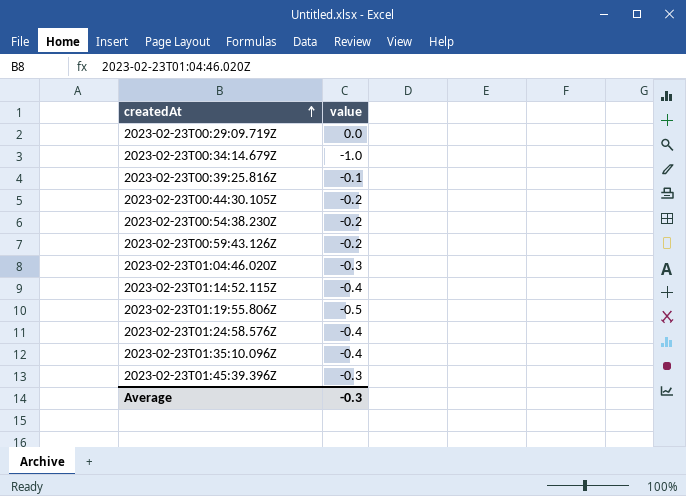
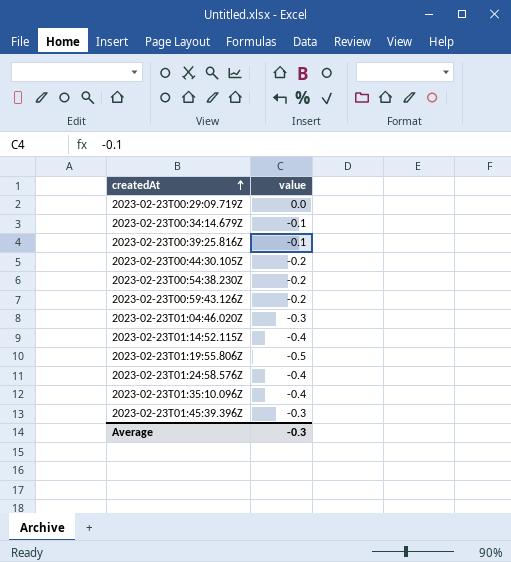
2023-02-23T00:34:14.679Z | value: -1.0 -> -0.1

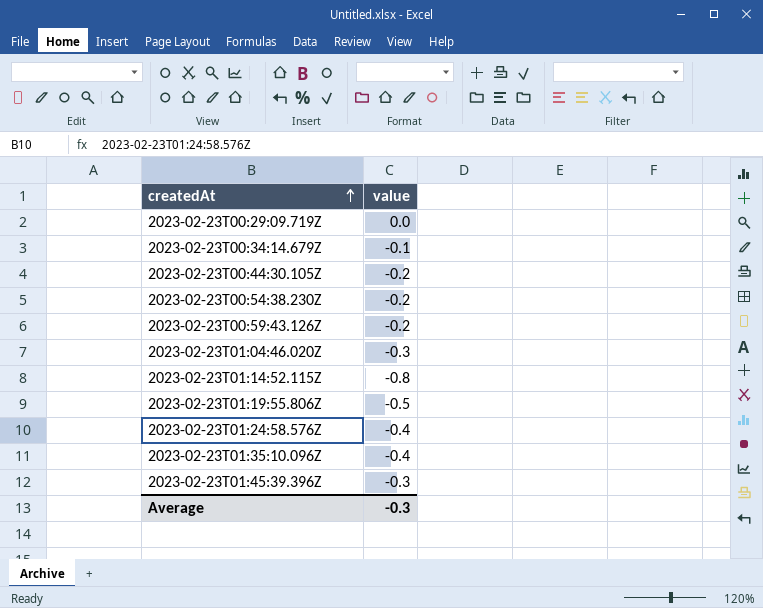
row 2023-02-23T00:39:25.816Z: -0.1 -> none
2023-02-23T01:14:52.115Z | value: -0.4 -> -0.8

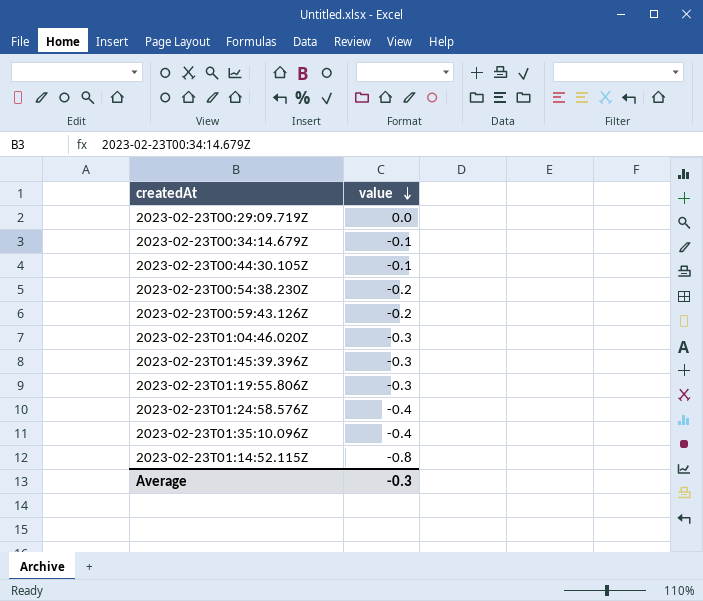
row order: createdAt ascending -> value descending
2023-02-23T00:44:30.105Z | value: -0.2 -> -0.1
2023-02-23T01:19:55.806Z | value: -0.5 -> -0.3

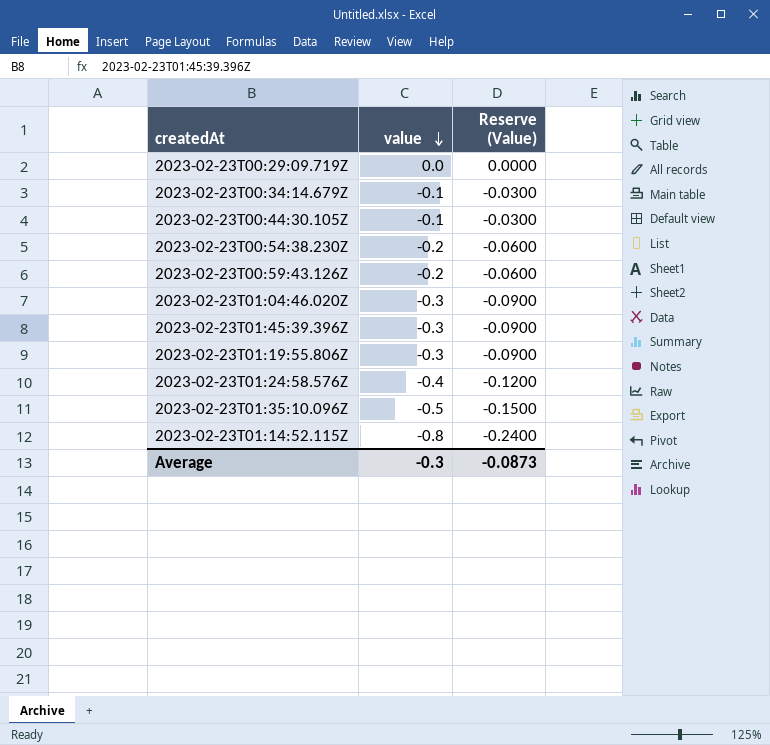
column Reserve (Value) | formula: none -> [value] * 0.3
2023-02-23T01:35:10.096Z | value: -0.4 -> -0.5

